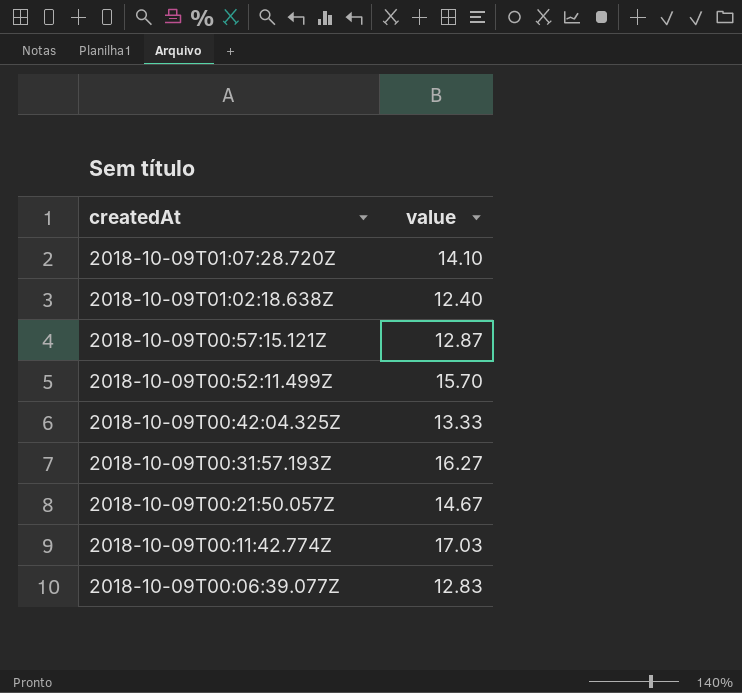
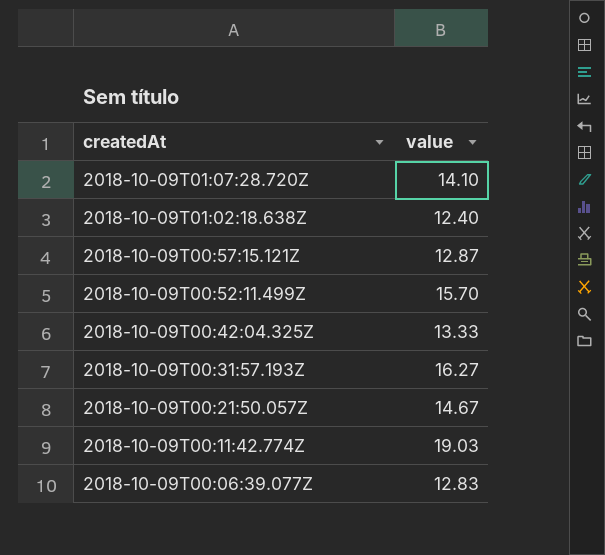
2018-10-09T00:11:42.774Z | value: 17.03 -> 19.03

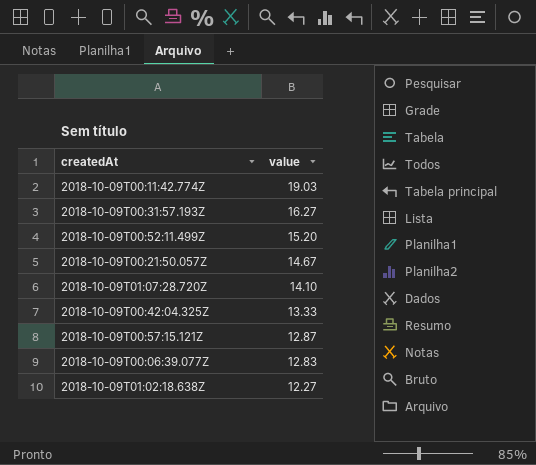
row order: createdAt descending -> value descending
2018-10-09T00:52:11.499Z | value: 15.70 -> 15.20
2018-10-09T01:02:18.638Z | value: 12.40 -> 12.27

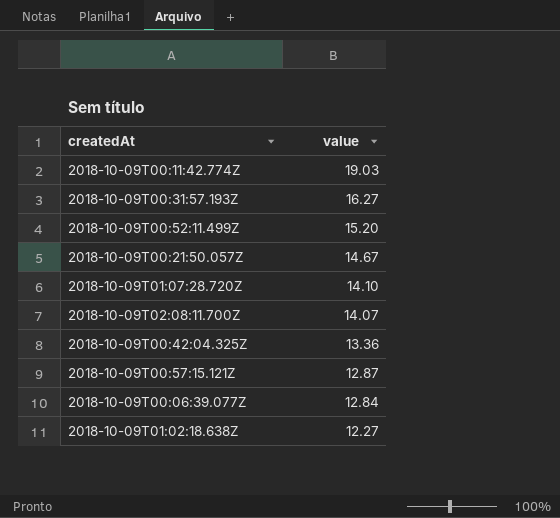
row 2018-10-09T02:08:11.700Z: none -> 14.07
2018-10-09T00:42:04.325Z | value: 13.33 -> 13.36
2018-10-09T00:06:39.077Z | value: 12.83 -> 12.84

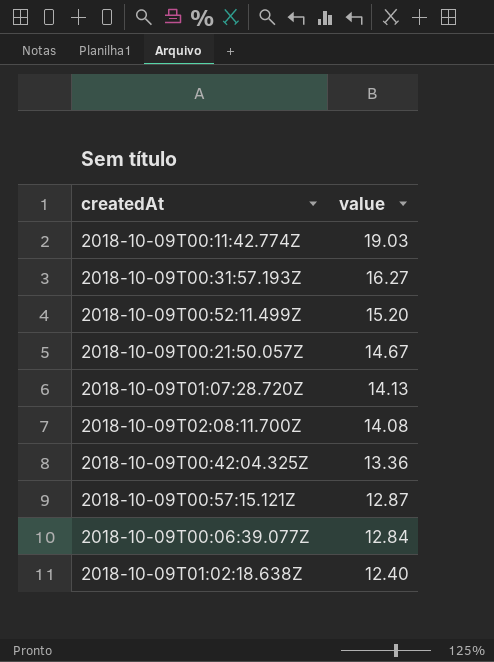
2018-10-09T01:07:28.720Z | value: 14.10 -> 14.13
2018-10-09T02:08:11.700Z | value: 14.07 -> 14.08
2018-10-09T01:02:18.638Z | value: 12.27 -> 12.40

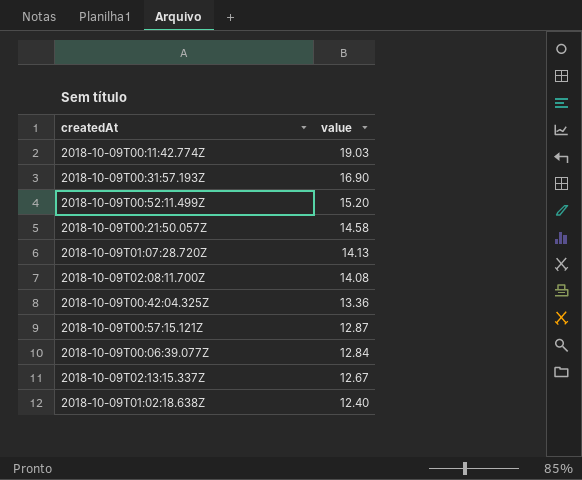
2018-10-09T00:31:57.193Z | value: 16.27 -> 16.90
2018-10-09T00:21:50.057Z | value: 14.67 -> 14.58
row 2018-10-09T02:13:15.337Z: none -> 12.67

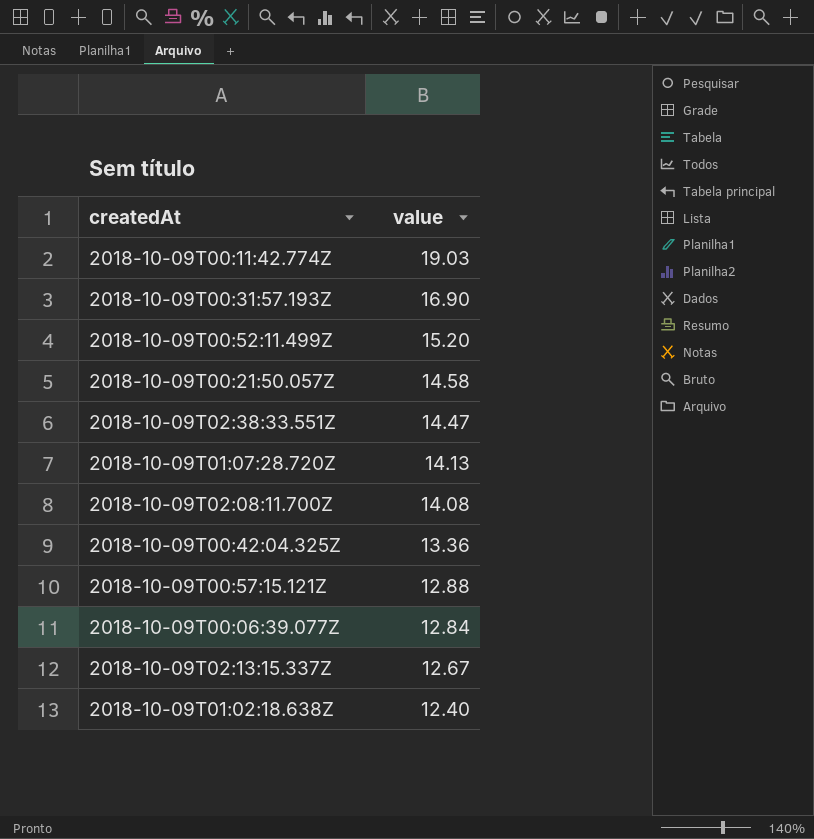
row 2018-10-09T02:38:33.551Z: none -> 14.47
2018-10-09T00:57:15.121Z | value: 12.87 -> 12.88

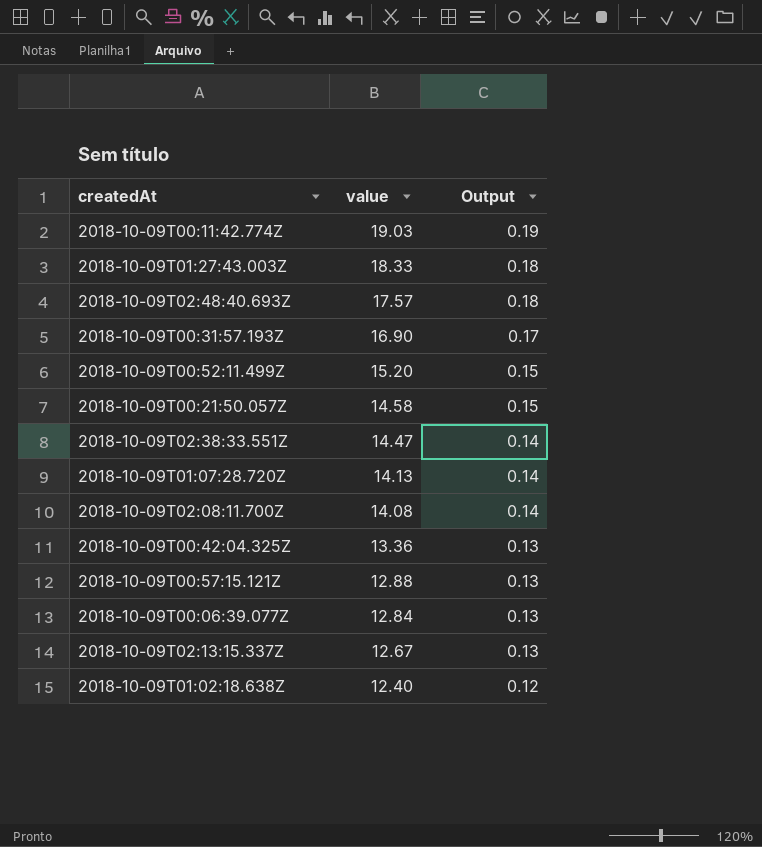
column Output | formula: none -> [value] * 0.01
row 2018-10-09T01:27:43.003Z: none -> 18.33 | 0.18
row 2018-10-09T02:48:40.693Z: none -> 17.57 | 0.18

